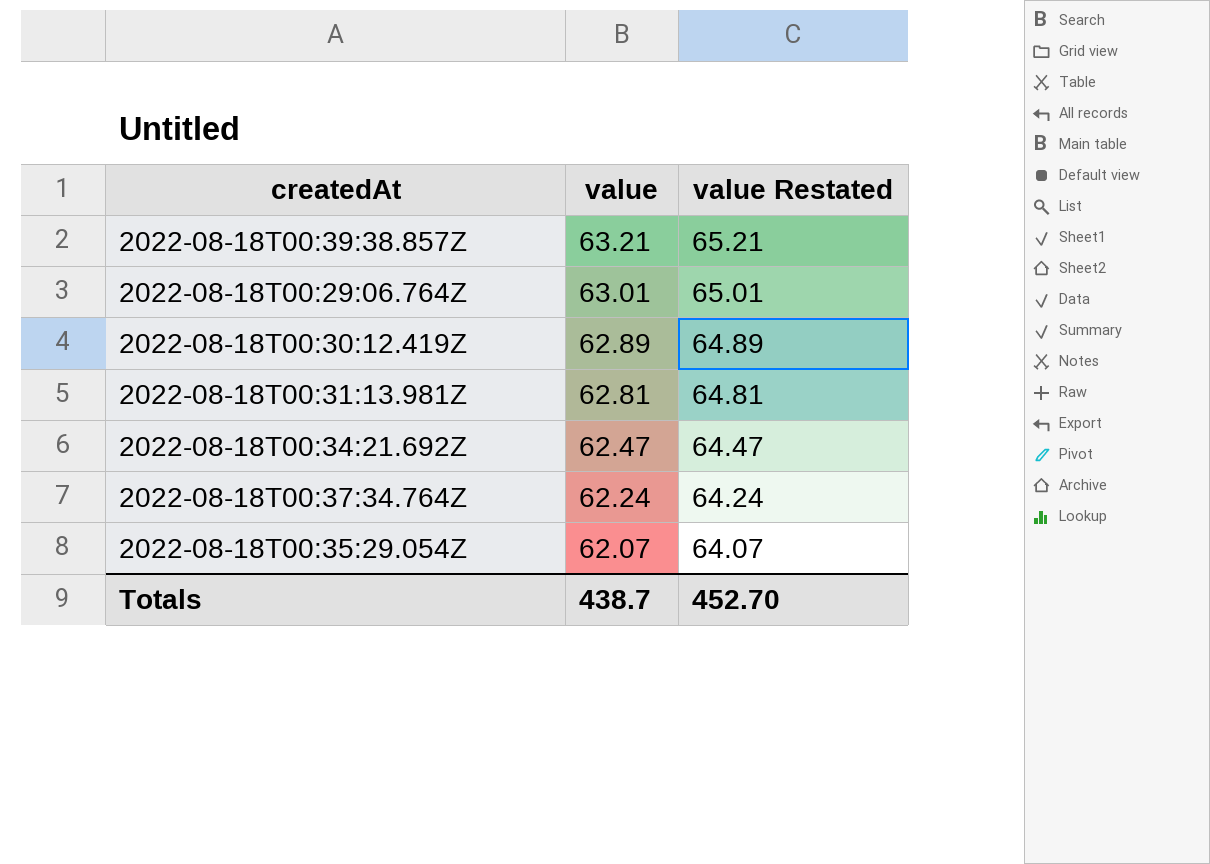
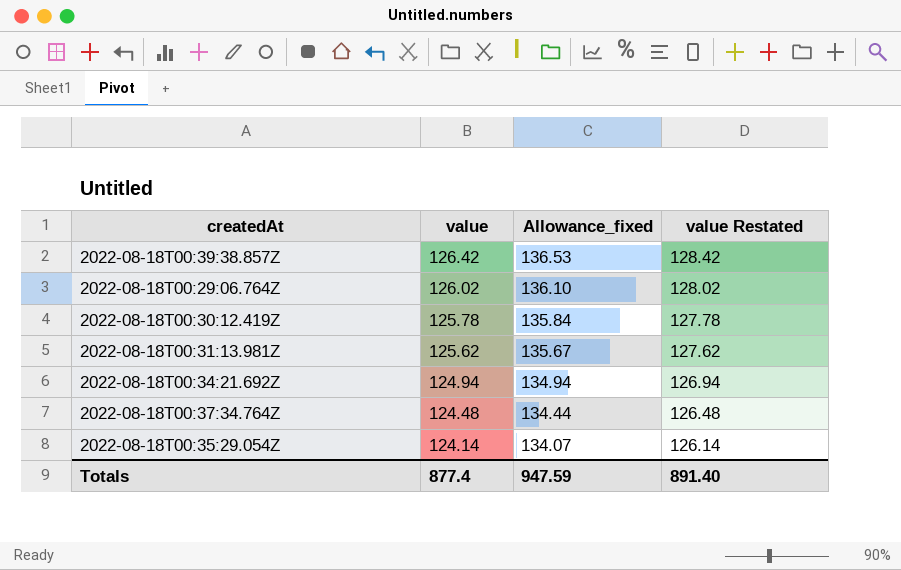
column Allowance_fixed | formula: none -> [value] * 1.08
2022-08-18T00:39:38.857Z | value: 63.21 -> 126.42
2022-08-18T00:39:38.857Z | value Restated: 65.21 -> 128.42
2022-08-18T00:29:06.764Z | value: 63.01 -> 126.02
2022-08-18T00:29:06.764Z | value Restated: 65.01 -> 128.02
2022-08-18T00:30:12.419Z | value: 62.89 -> 125.78
2022-08-18T00:30:12.419Z | value Restated: 64.89 -> 127.78
2022-08-18T00:31:13.981Z | value: 62.81 -> 125.62
2022-08-18T00:31:13.981Z | value Restated: 64.81 -> 127.62
2022-08-18T00:34:21.692Z | value: 62.47 -> 124.94
2022-08-18T00:34:21.692Z | value Restated: 64.47 -> 126.94
2022-08-18T00:37:34.764Z | value: 62.24 -> 124.48
2022-08-18T00:37:34.764Z | value Restated: 64.24 -> 126.48
2022-08-18T00:35:29.054Z | value: 62.07 -> 124.14
2022-08-18T00:35:29.054Z | value Restated: 64.07 -> 126.14
Totals | value: 438.7 -> 877.4
Totals | value Restated: 452.70 -> 891.40

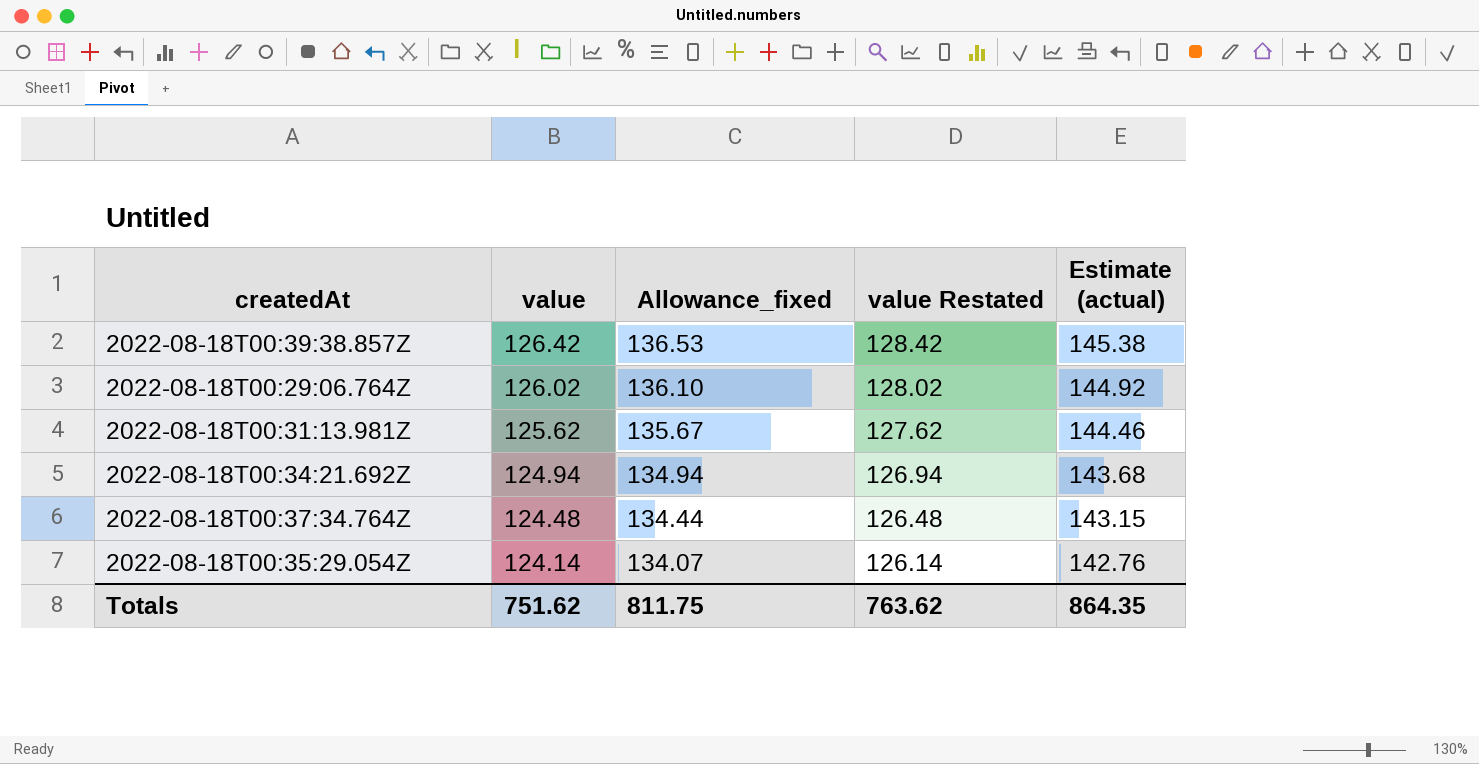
column Estimate (actual) | formula: none -> [value] * 1.15
row 2022-08-18T00:30:12.419Z: 125.78 | 135.84 | 127.78 -> none
Totals | value: 877.4 -> 751.62
Totals | Allowance_fixed: 947.59 -> 811.75
Totals | value Restated: 891.40 -> 763.62

